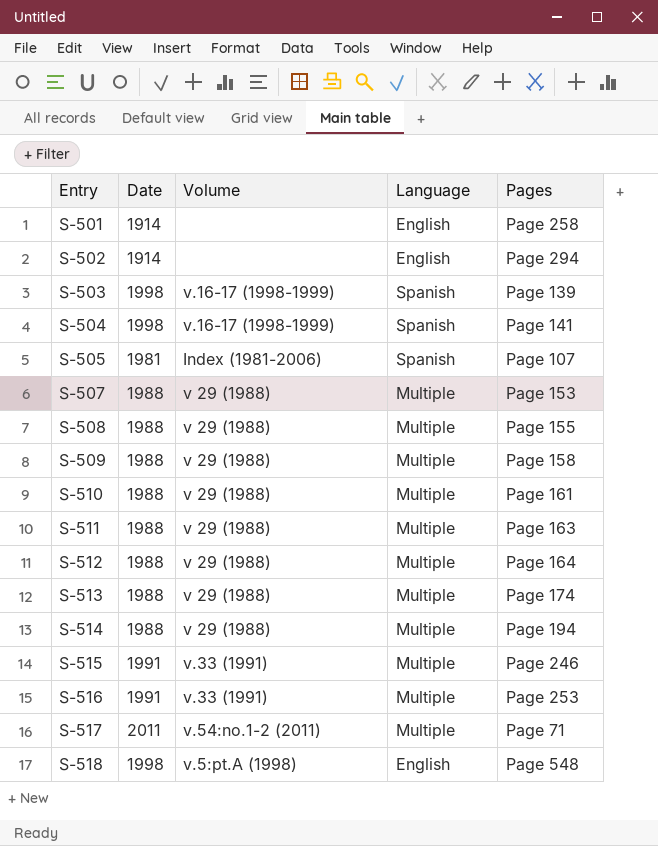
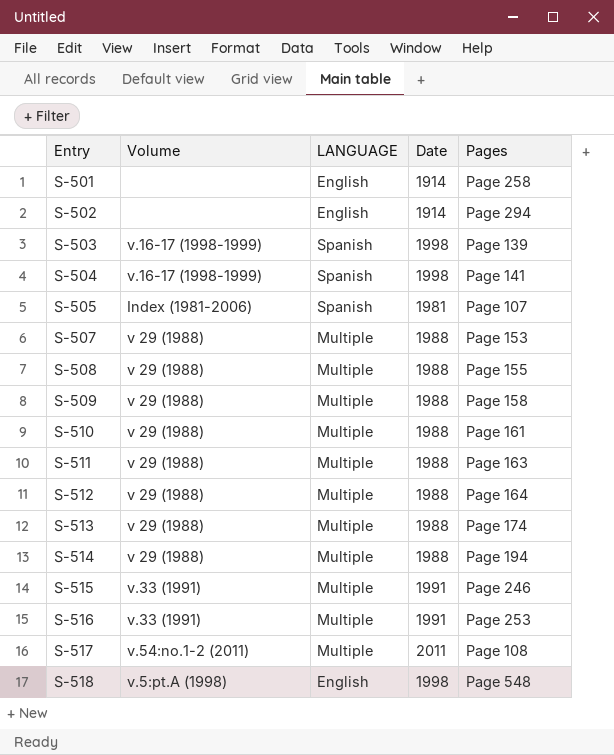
column name: Language -> LANGUAGE
column Date | position: 2 -> 4
S-517 | Pages: Page 71 -> Page 108

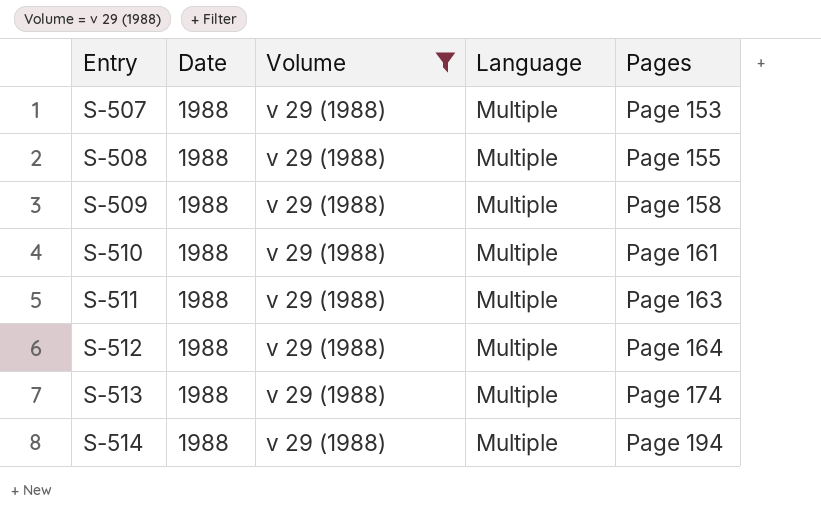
filter: none -> Volume = v 29 (1988)
column Date | position: 4 -> 2
column name: LANGUAGE -> Language

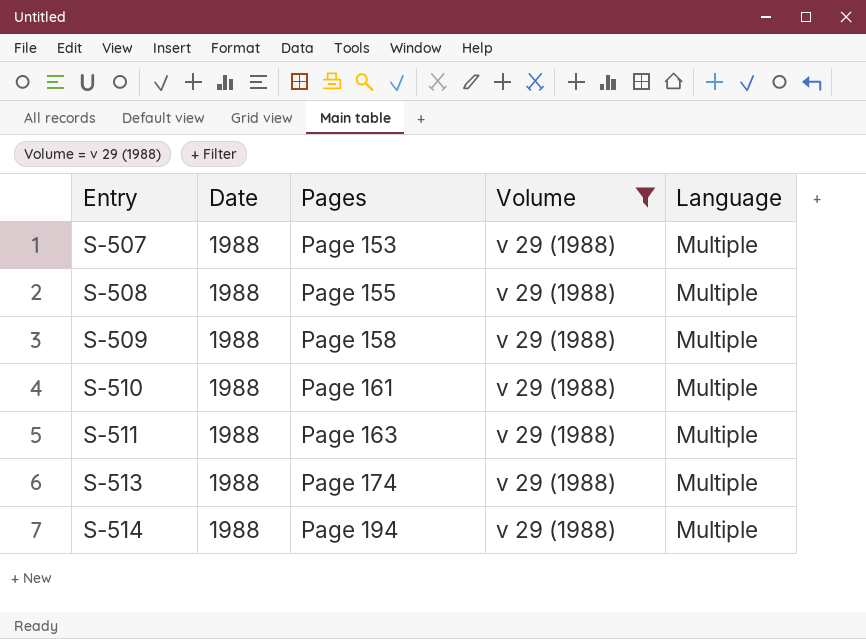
column Pages | position: 5 -> 3
row S-512: 1988 | v 29 (1988) | Multiple | Page 164 -> none

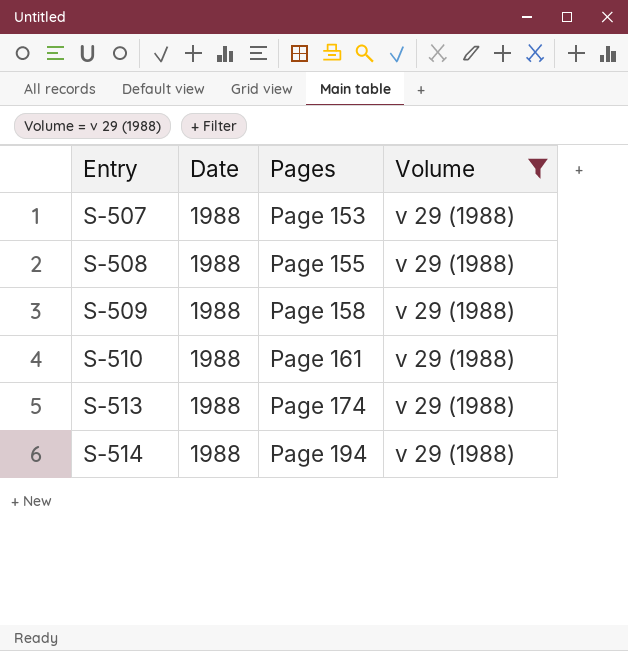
column Language | position: 5 -> none
row S-511: 1988 | Page 163 | v 29 (1988) | Multiple -> none

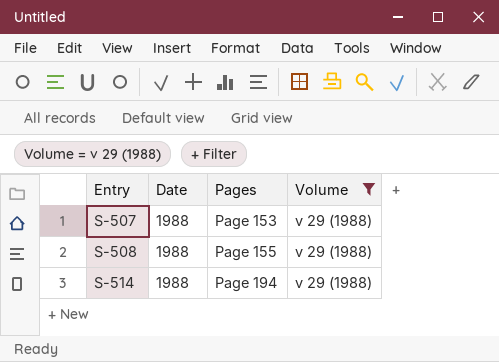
row S-509: 1988 | Page 158 | v 29 (1988) -> none
row S-510: 1988 | Page 161 | v 29 (1988) -> none
row S-513: 1988 | Page 174 | v 29 (1988) -> none

